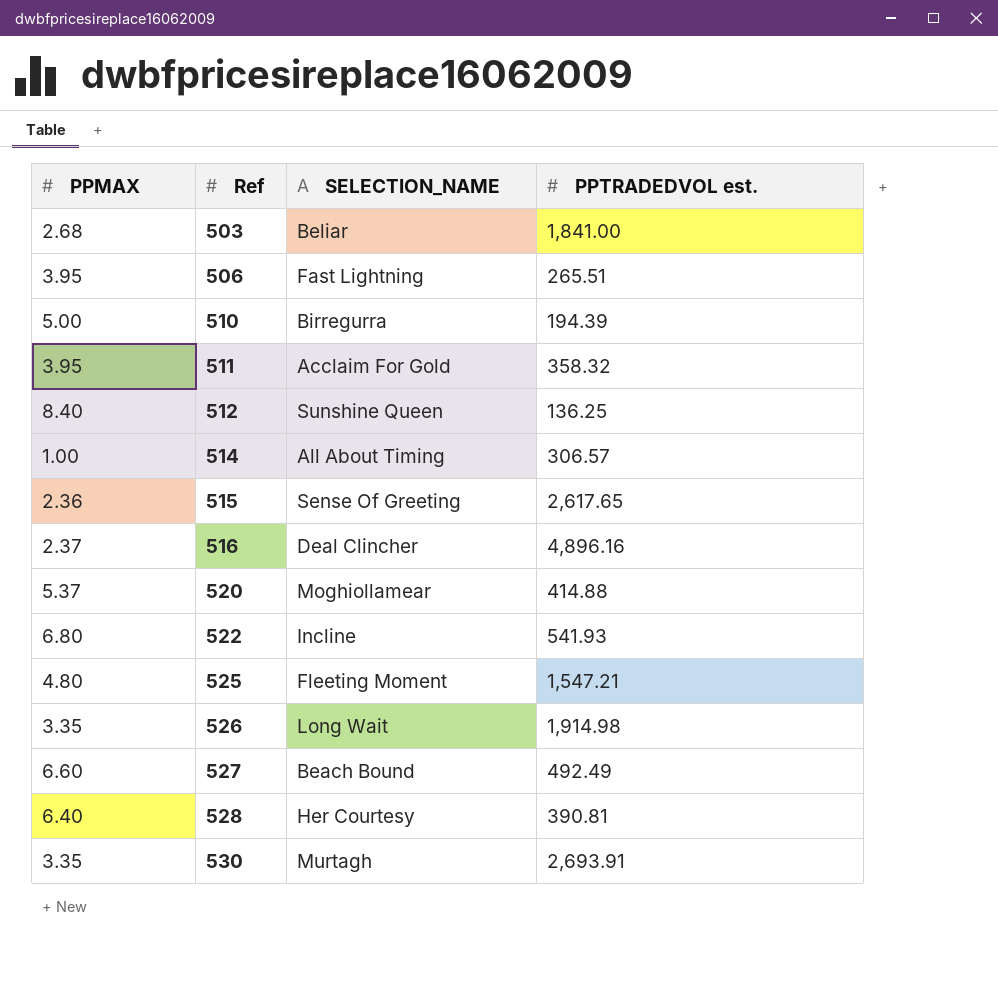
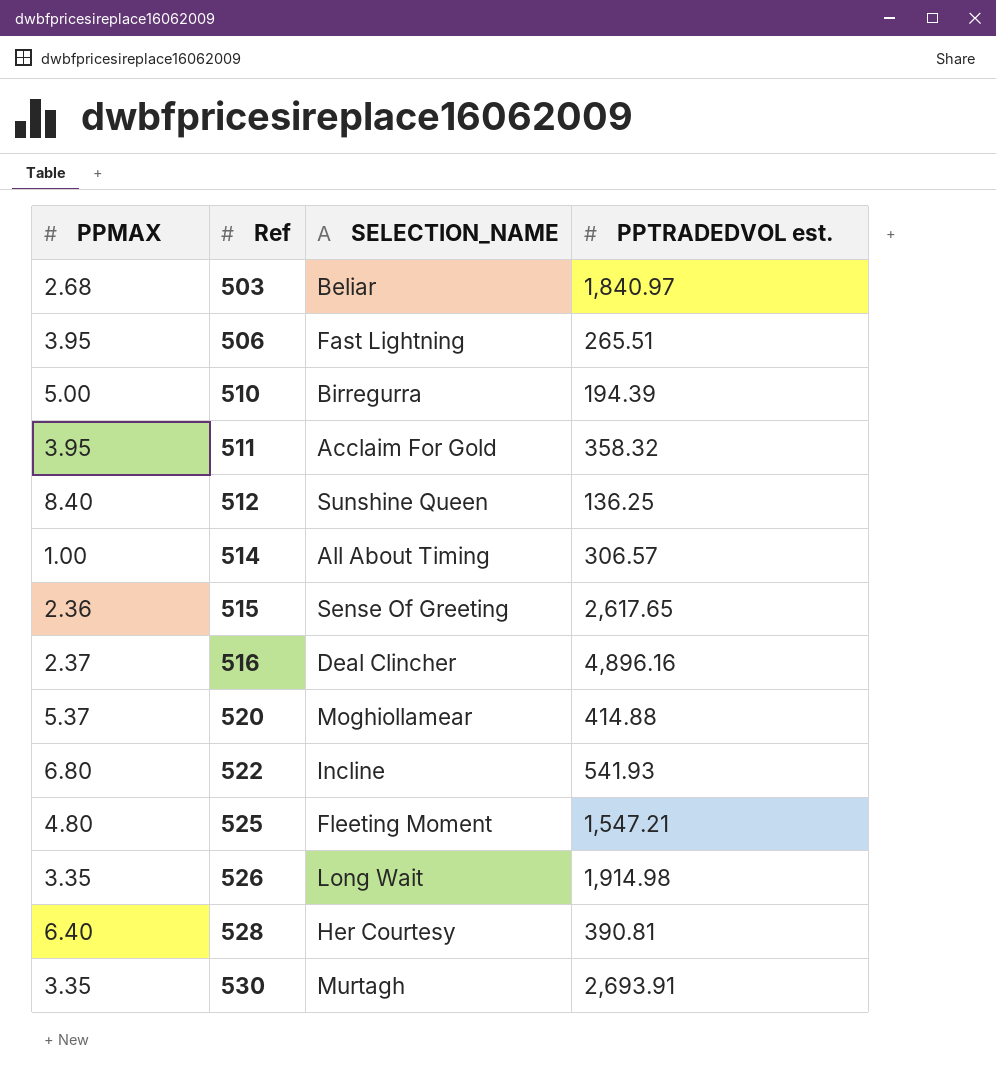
row 527: 6.60 | Beach Bound | 492.49 -> none
503 | PPTRADEDVOL est.: 1,841.00 -> 1,840.97

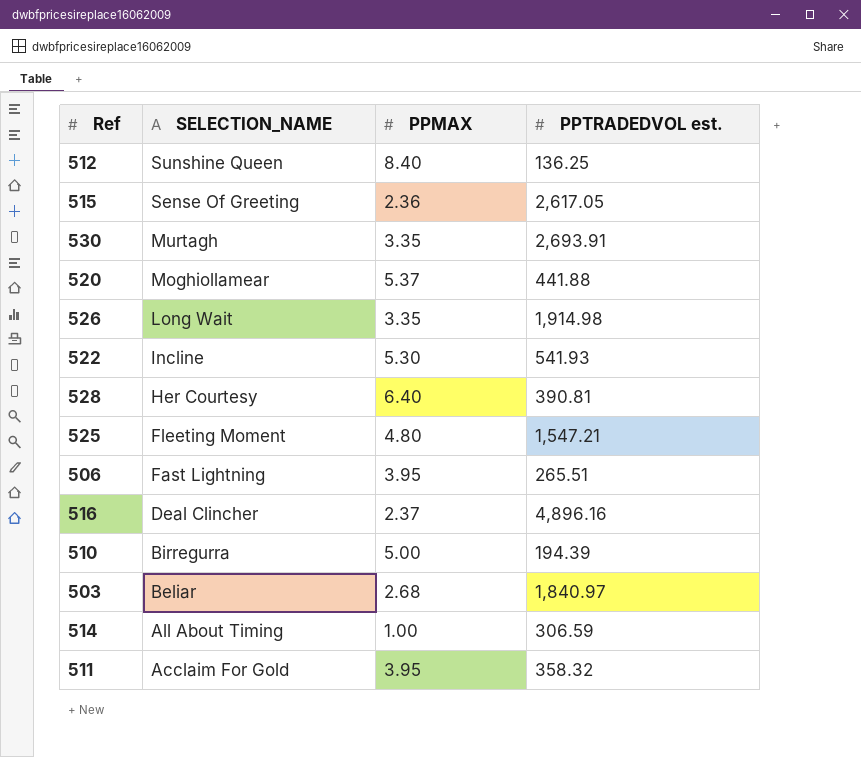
row order: Ref ascending -> SELECTION_NAME descending
column PPMAX | position: 1 -> 3
515 | PPTRADEDVOL est.: 2,617.65 -> 2,617.05
520 | PPTRADEDVOL est.: 414.88 -> 441.88
522 | PPMAX: 6.80 -> 5.30
514 | PPTRADEDVOL est.: 306.57 -> 306.59

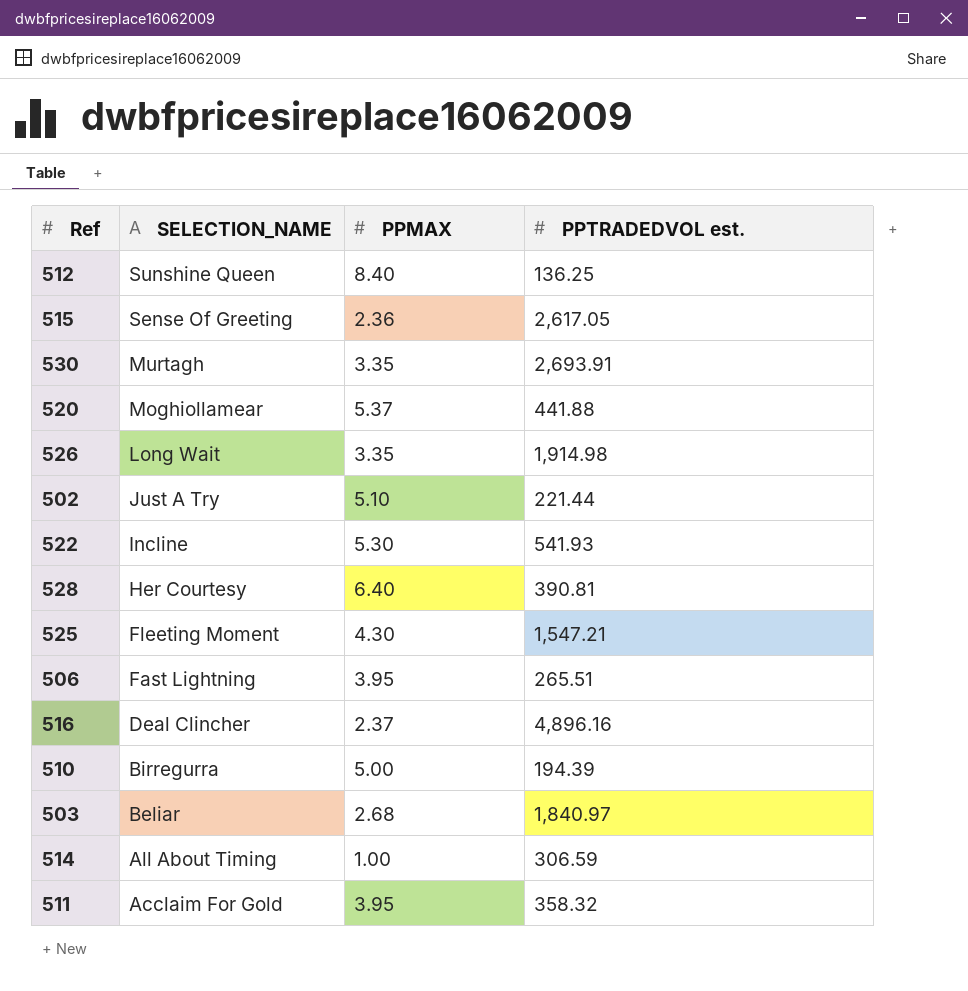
row 502: none -> Just A Try | 5.10 | 221.44
525 | PPMAX: 4.80 -> 4.30

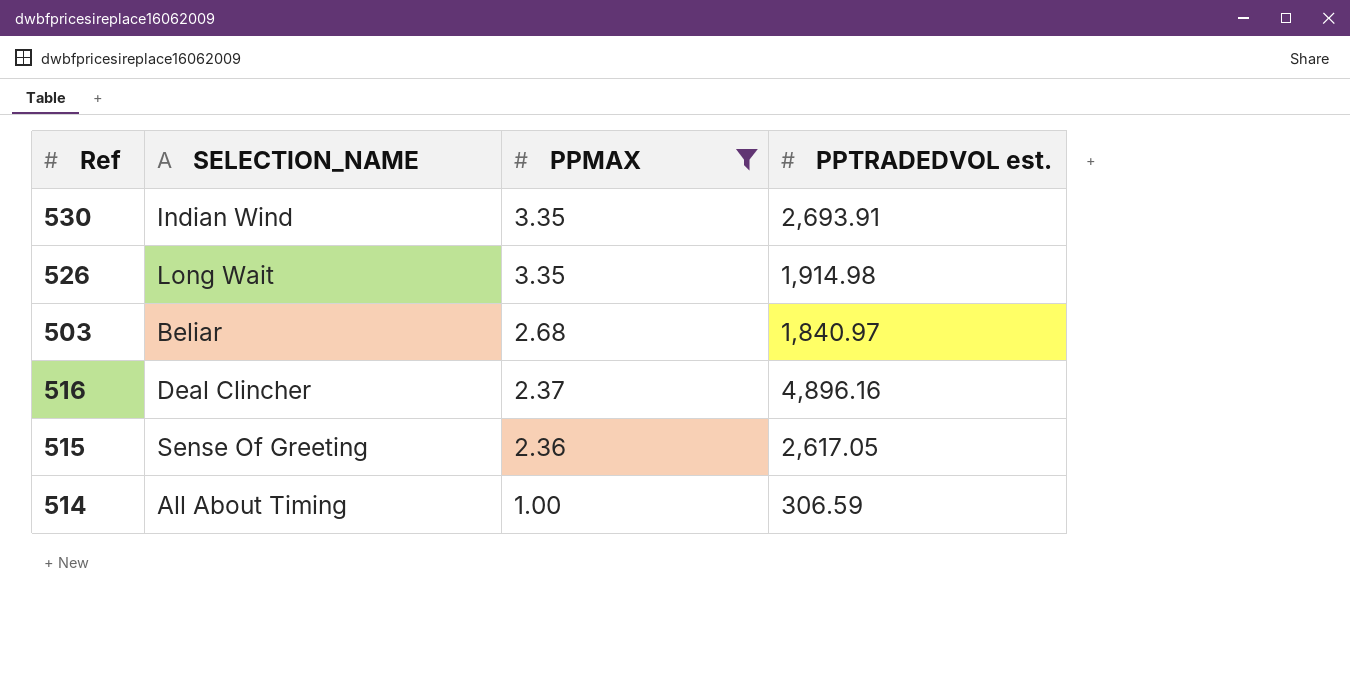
filter: none -> PPMAX <= 3.35
row order: SELECTION_NAME descending -> PPMAX descending
530 | SELECTION_NAME: Murtagh -> Indian Wind

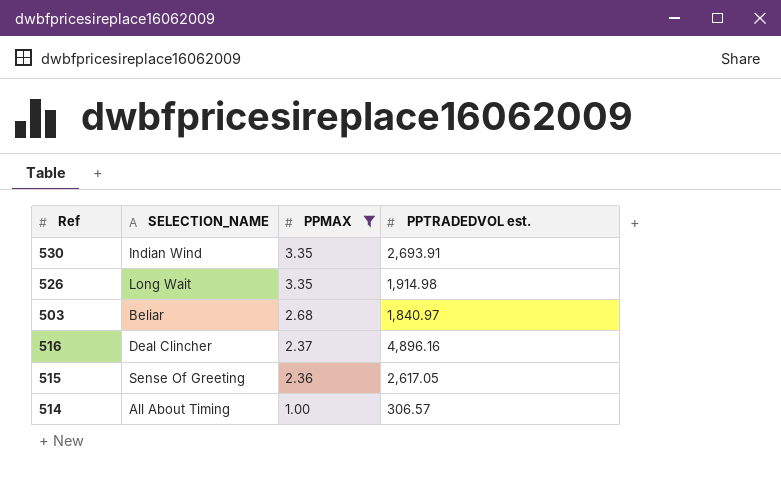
514 | PPTRADEDVOL est.: 306.59 -> 306.57

